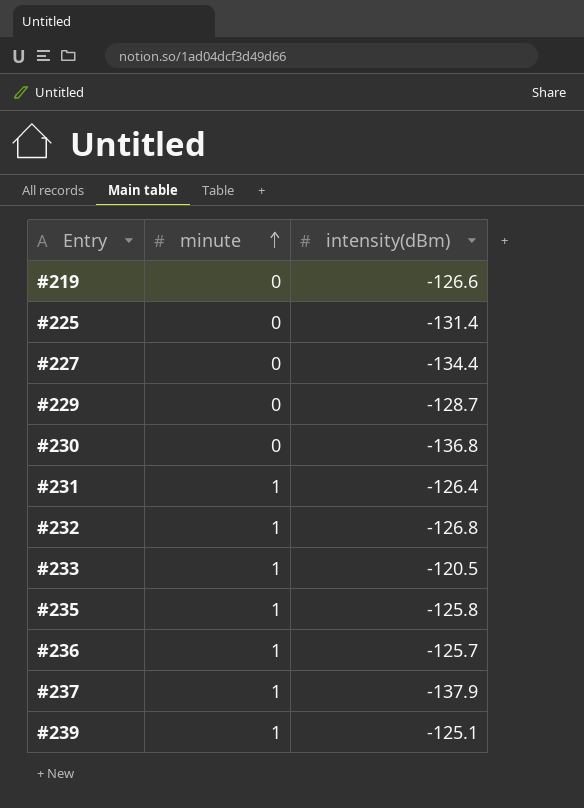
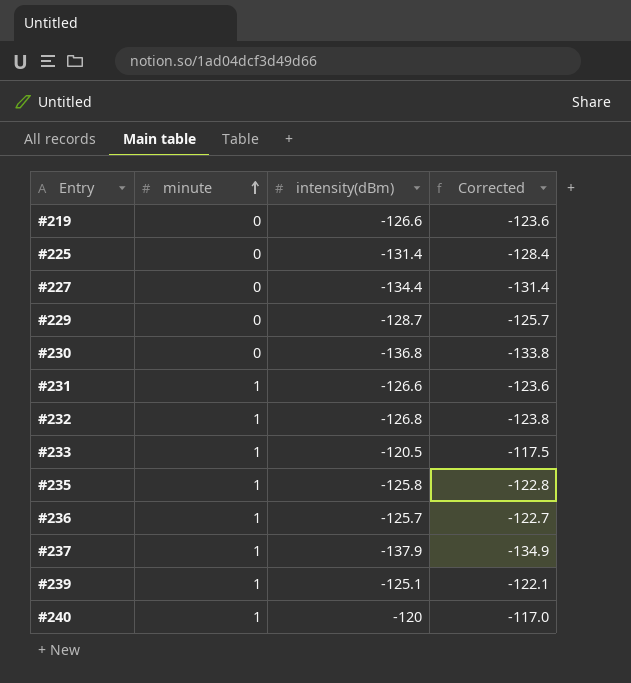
column Corrected | formula: none -> [intensity(dBm)] + 3
#231 | intensity(dBm): -126.4 -> -126.6
row #240: none -> 1 | -120 | -117.0

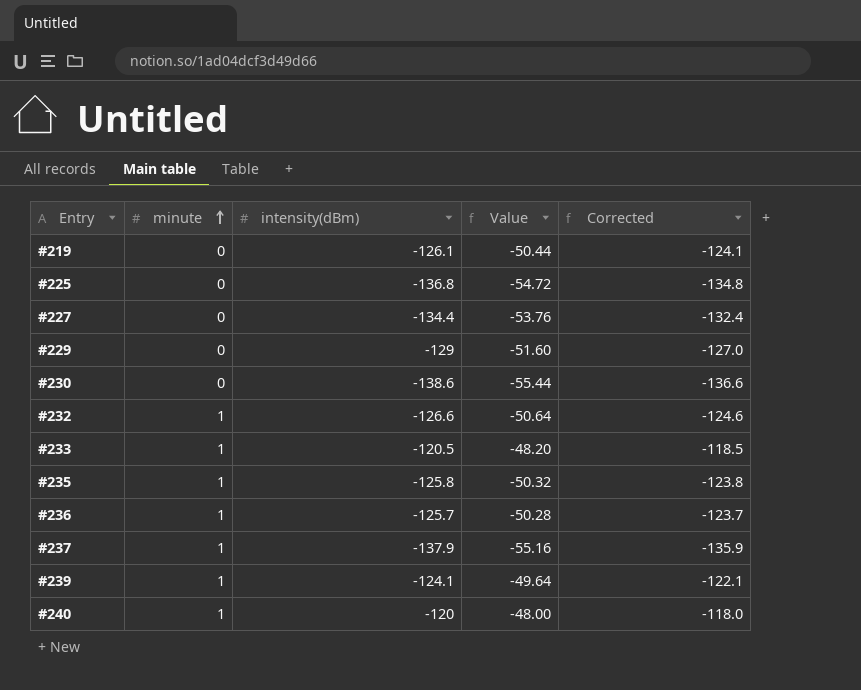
column Value | formula: none -> [intensity(dBm)] * 0.4
column Corrected | formula: [intensity(dBm)] + 3 -> [intensity(dBm)] + 2
row #231: 1 | -126.6 | -123.6 -> none
#219 | intensity(dBm): -126.6 -> -126.1
#225 | intensity(dBm): -131.4 -> -136.8
#229 | intensity(dBm): -128.7 -> -129
#230 | intensity(dBm): -136.8 -> -138.6
#232 | intensity(dBm): -126.8 -> -126.6
#239 | intensity(dBm): -125.1 -> -124.1

